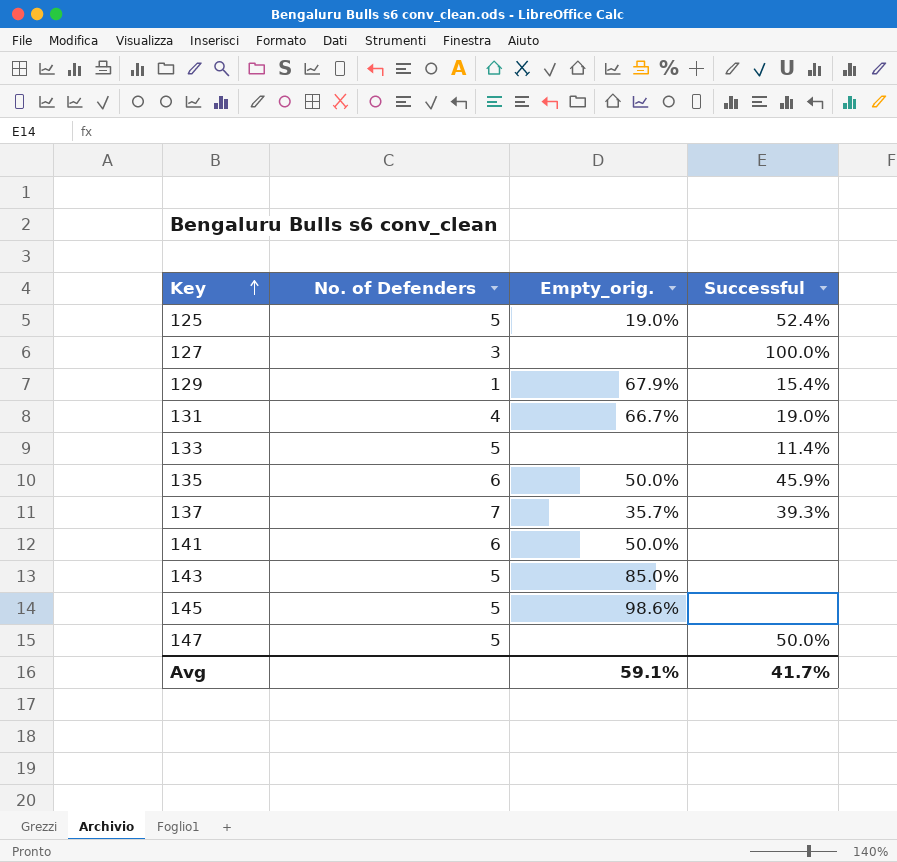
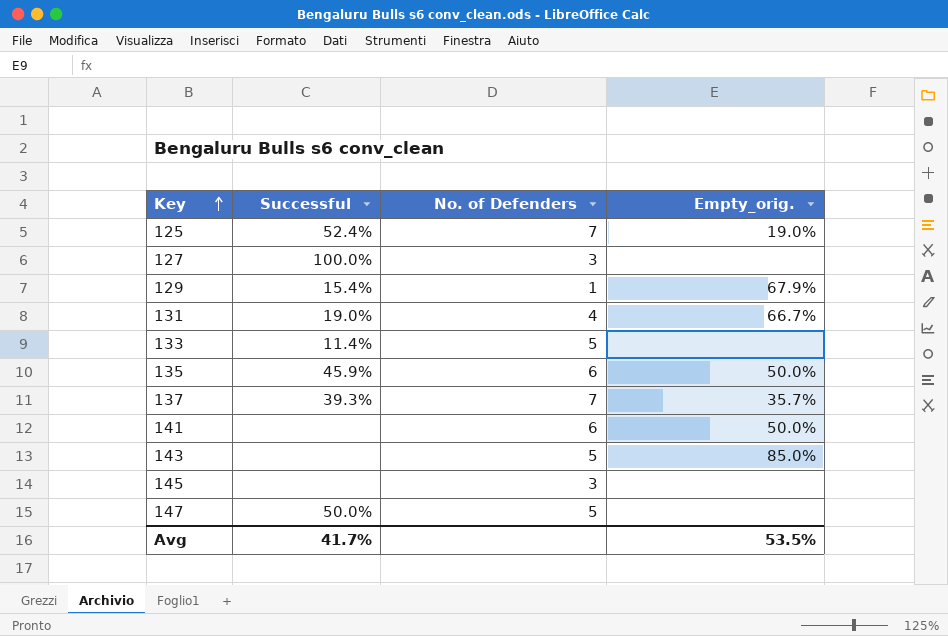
column Successful | position: 4 -> 2
125 | No. of Defenders: 5 -> 7
145 | No. of Defenders: 5 -> 3
145 | Empty_orig.: 98.6% -> none
Avg | Empty_orig.: 59.1% -> 53.5%

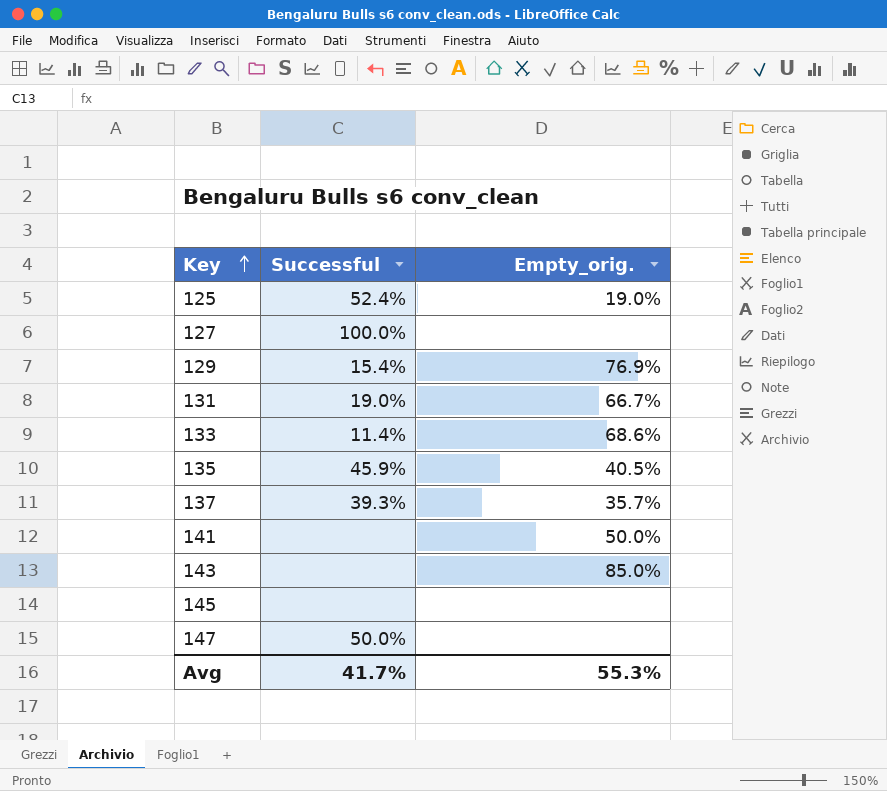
column No. of Defenders | position: 3 -> none
129 | Empty_orig.: 67.9% -> 76.9%
133 | Empty_orig.: none -> 68.6%
135 | Empty_orig.: 50.0% -> 40.5%
Avg | Empty_orig.: 53.5% -> 55.3%

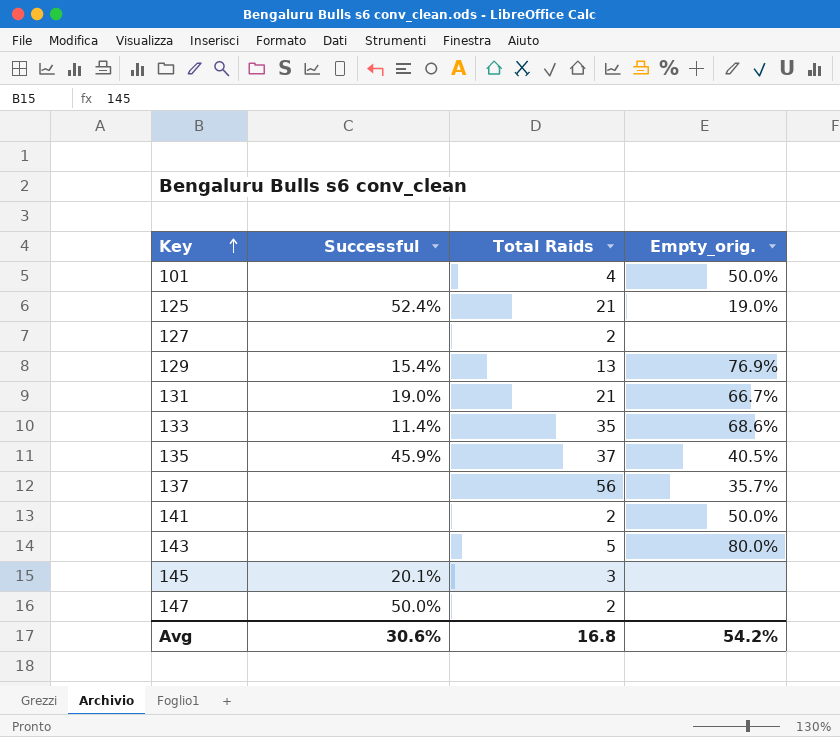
column Total Raids | position: none -> 3
row 101: none -> none | 4 | 50.0%
127 | Successful: 100.0% -> none
137 | Successful: 39.3% -> none
143 | Empty_orig.: 85.0% -> 80.0%
145 | Successful: none -> 20.1%
Avg | Successful: 41.7% -> 30.6%
Avg | Empty_orig.: 55.3% -> 54.2%

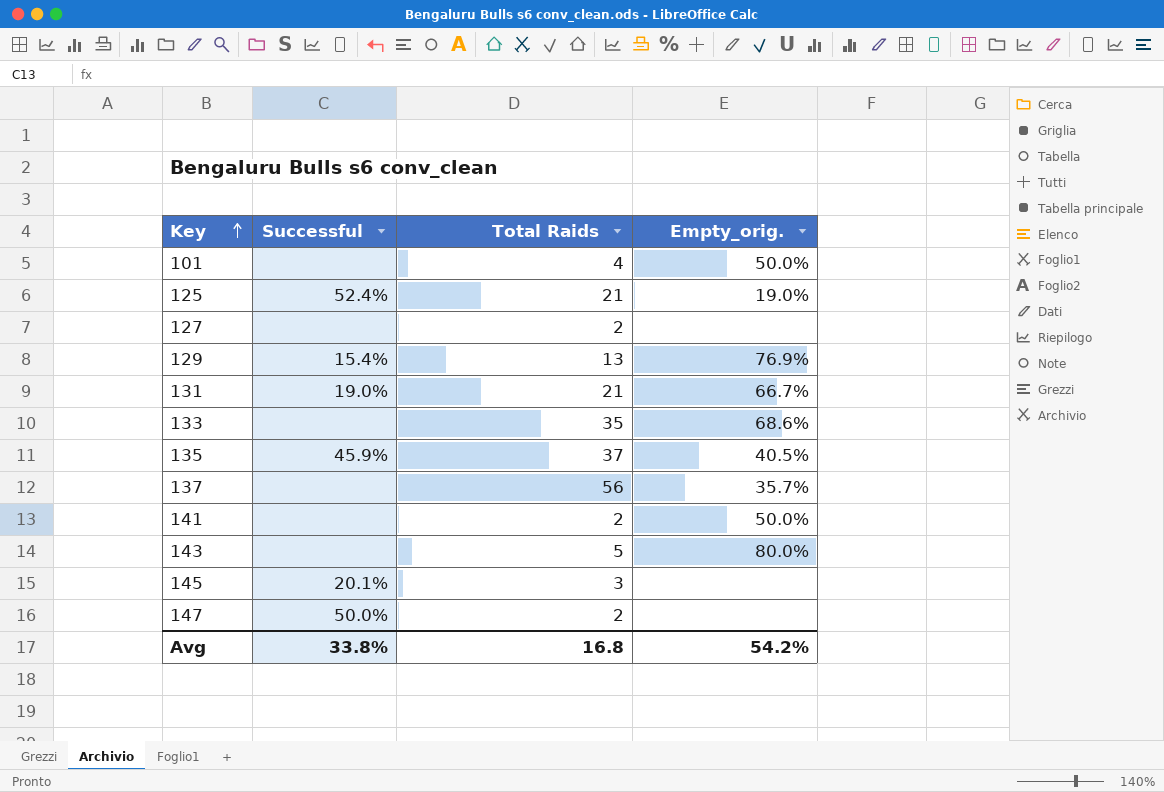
133 | Successful: 11.4% -> none
Avg | Successful: 30.6% -> 33.8%

